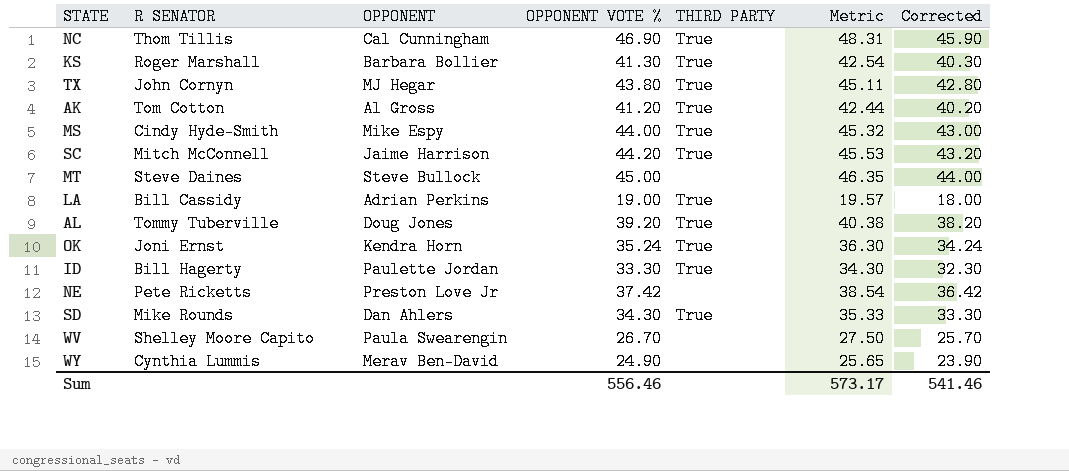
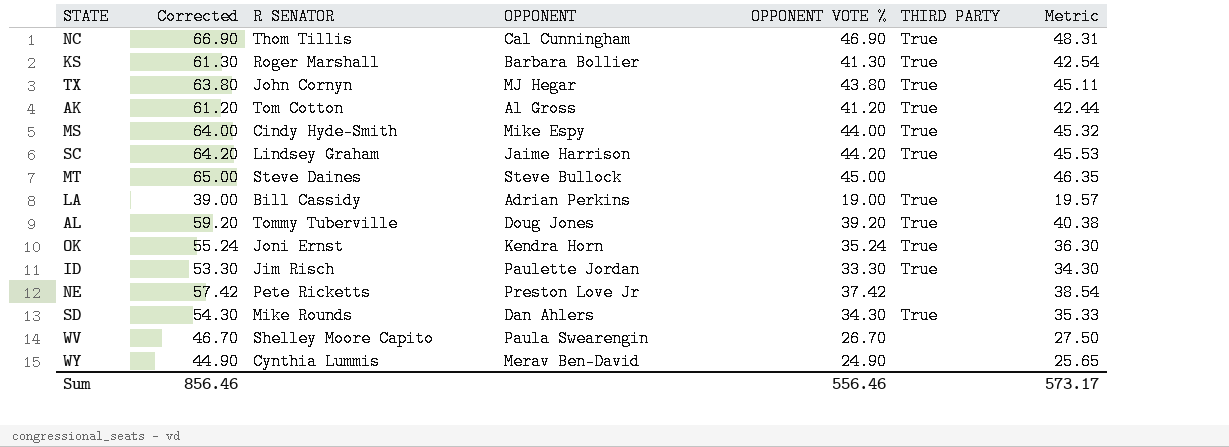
column Corrected | formula: [OPPONENT VOTE %] - 1 -> [OPPONENT VOTE %] + 20
column Corrected | position: 7 -> 2
SC | R SENATOR: Mitch McConnell -> Lindsey Graham
ID | R SENATOR: Bill Hagerty -> Jim Risch
Sum | Corrected: 541.46 -> 856.46

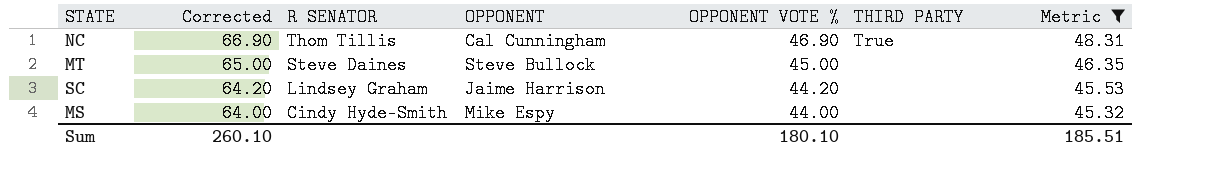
filter: none -> Metric >= 45.32
row order: none -> Corrected descending
SC | THIRD PARTY: True -> none
MS | THIRD PARTY: True -> none
Sum | Corrected: 856.46 -> 260.10
Sum | OPPONENT VOTE %: 556.46 -> 180.10
Sum | Metric: 573.17 -> 185.51

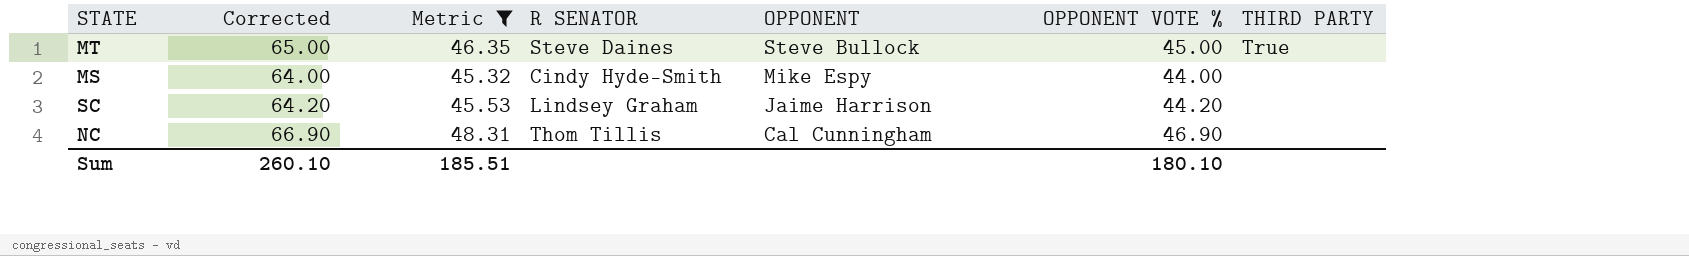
row order: Corrected descending -> OPPONENT descending
column Metric | position: 7 -> 3
MT | THIRD PARTY: none -> True
NC | THIRD PARTY: True -> none

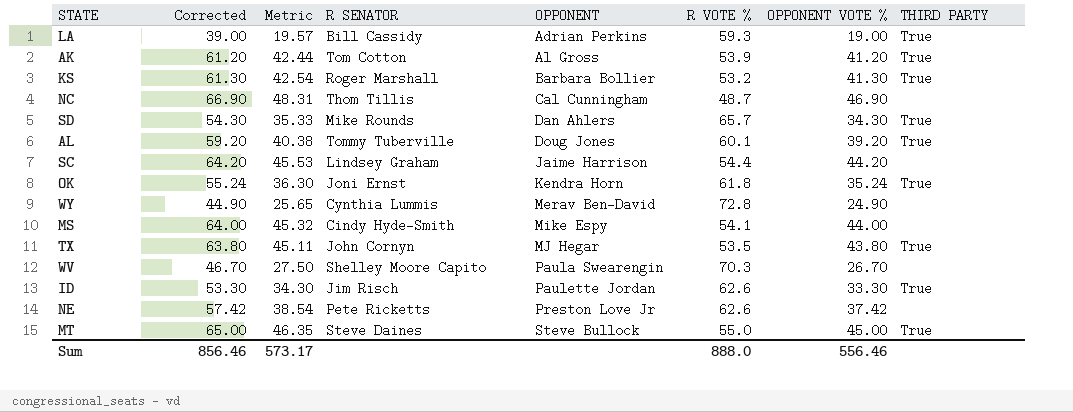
filter: Metric >= 45.32 -> none
row order: OPPONENT descending -> OPPONENT ascending
column R VOTE % | position: none -> 6
Sum | Corrected: 260.10 -> 856.46
Sum | Metric: 185.51 -> 573.17
Sum | OPPONENT VOTE %: 180.10 -> 556.46

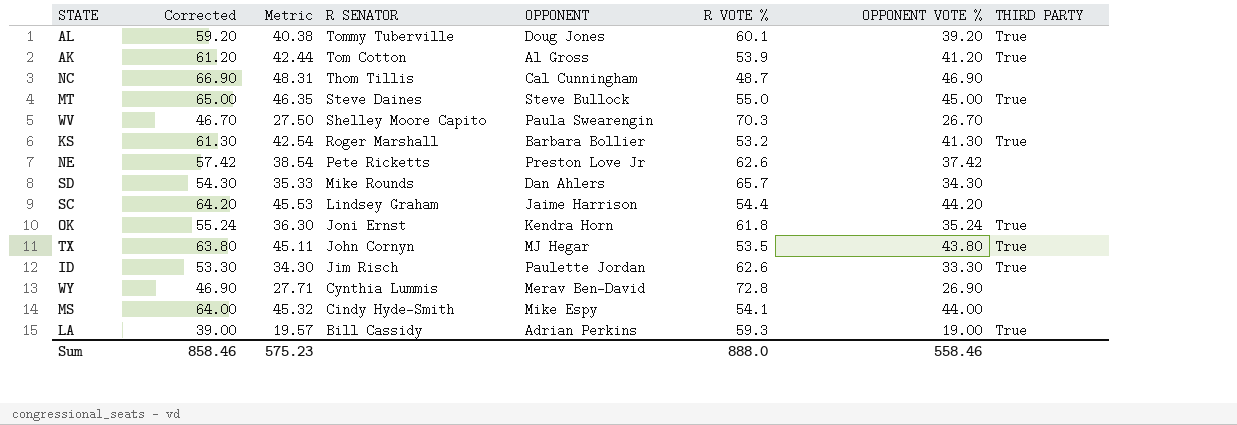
row order: OPPONENT ascending -> R SENATOR descending
SD | THIRD PARTY: True -> none
WY | Corrected: 44.90 -> 46.90
WY | Metric: 25.65 -> 27.71
WY | OPPONENT VOTE %: 24.90 -> 26.90
Sum | Corrected: 856.46 -> 858.46
Sum | Metric: 573.17 -> 575.23
Sum | OPPONENT VOTE %: 556.46 -> 558.46

